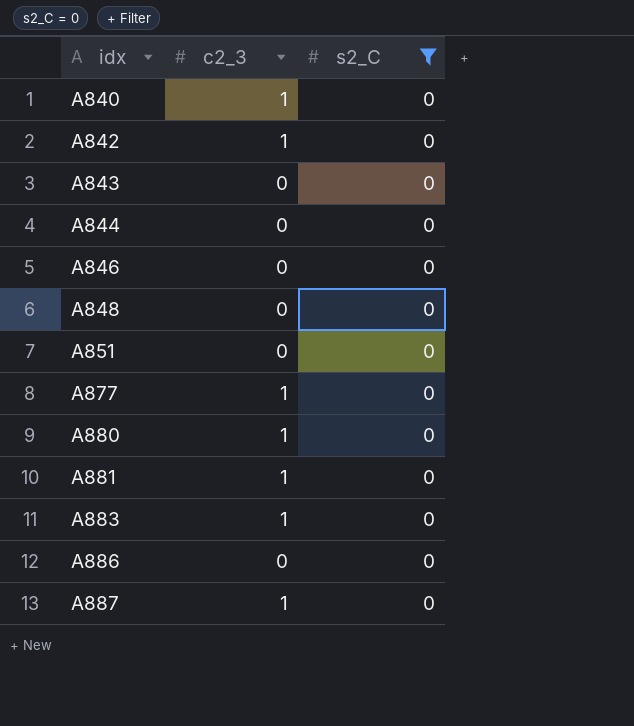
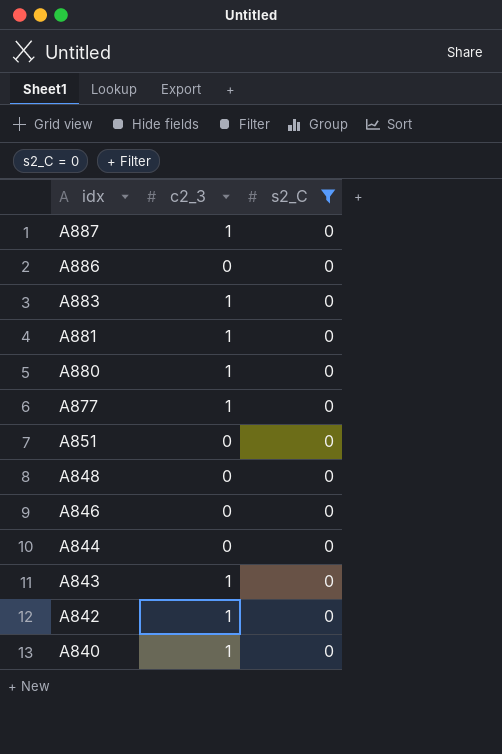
row order: idx ascending -> idx descending
A843 | c2_3: 0 -> 1

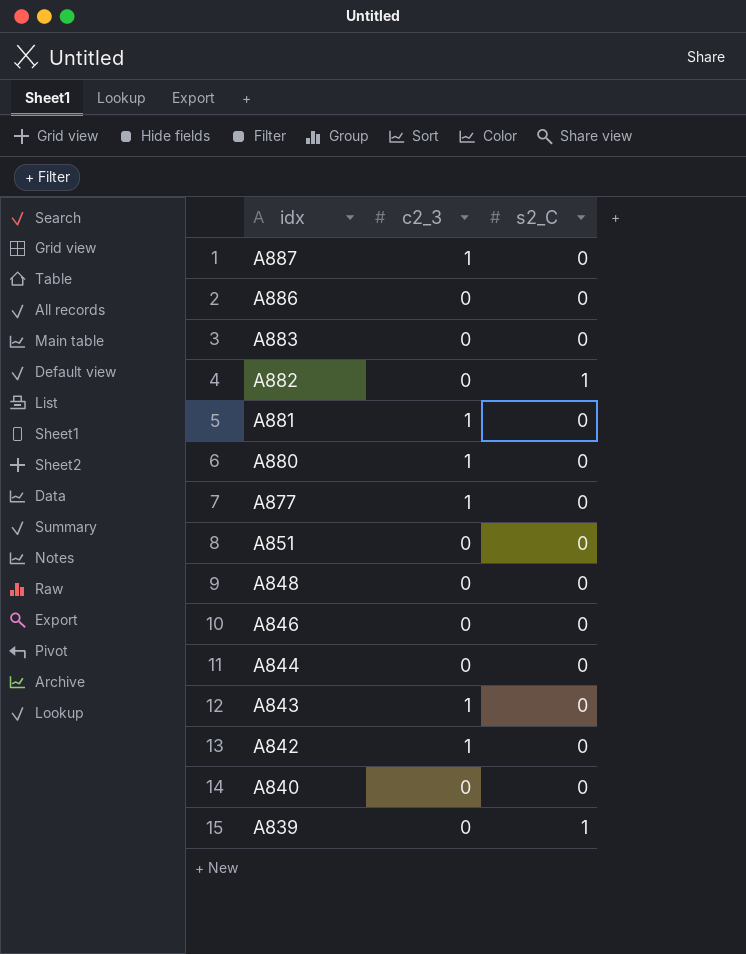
filter: s2_C = 0 -> none
A883 | c2_3: 1 -> 0
A840 | c2_3: 1 -> 0

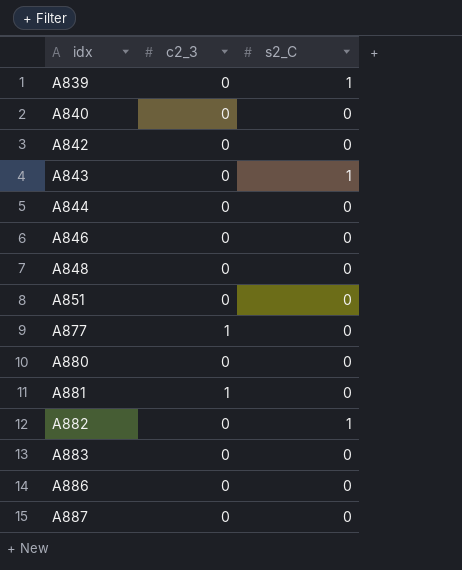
row order: idx descending -> idx ascending
A842 | c2_3: 1 -> 0
A843 | c2_3: 1 -> 0
A843 | s2_C: 0 -> 1
A880 | c2_3: 1 -> 0
A887 | c2_3: 1 -> 0

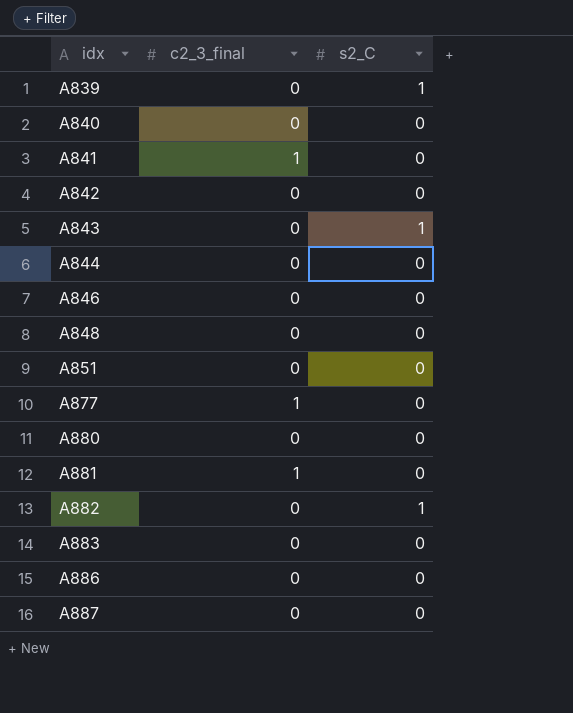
column name: c2_3 -> c2_3_final
row A841: none -> 1 | 0

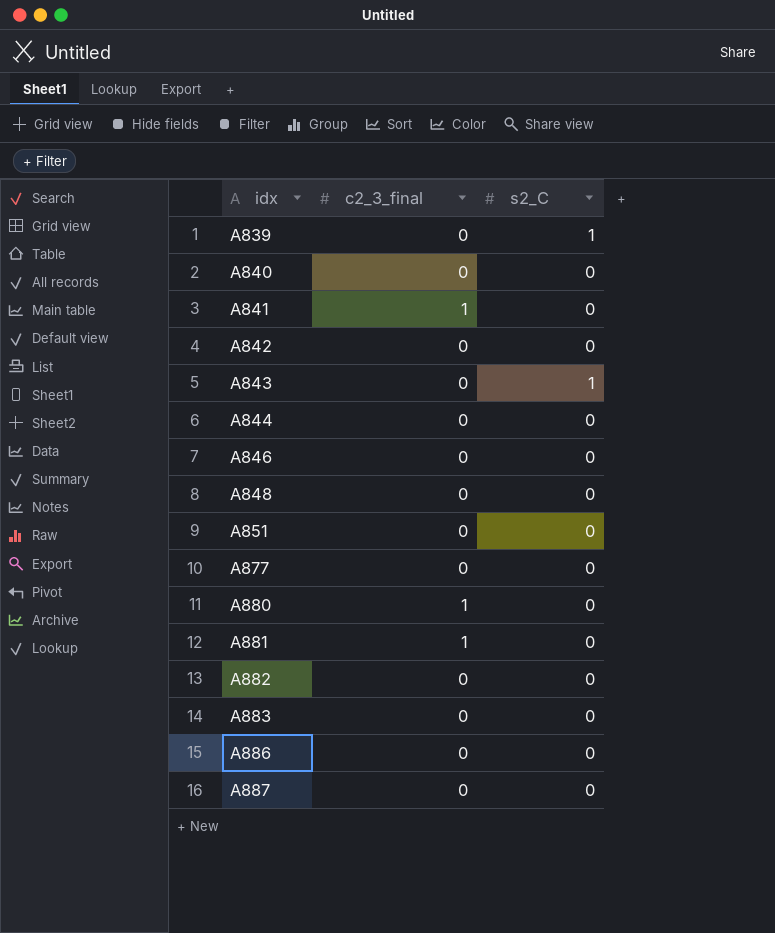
A877 | c2_3_final: 1 -> 0
A880 | c2_3_final: 0 -> 1
A882 | s2_C: 1 -> 0

